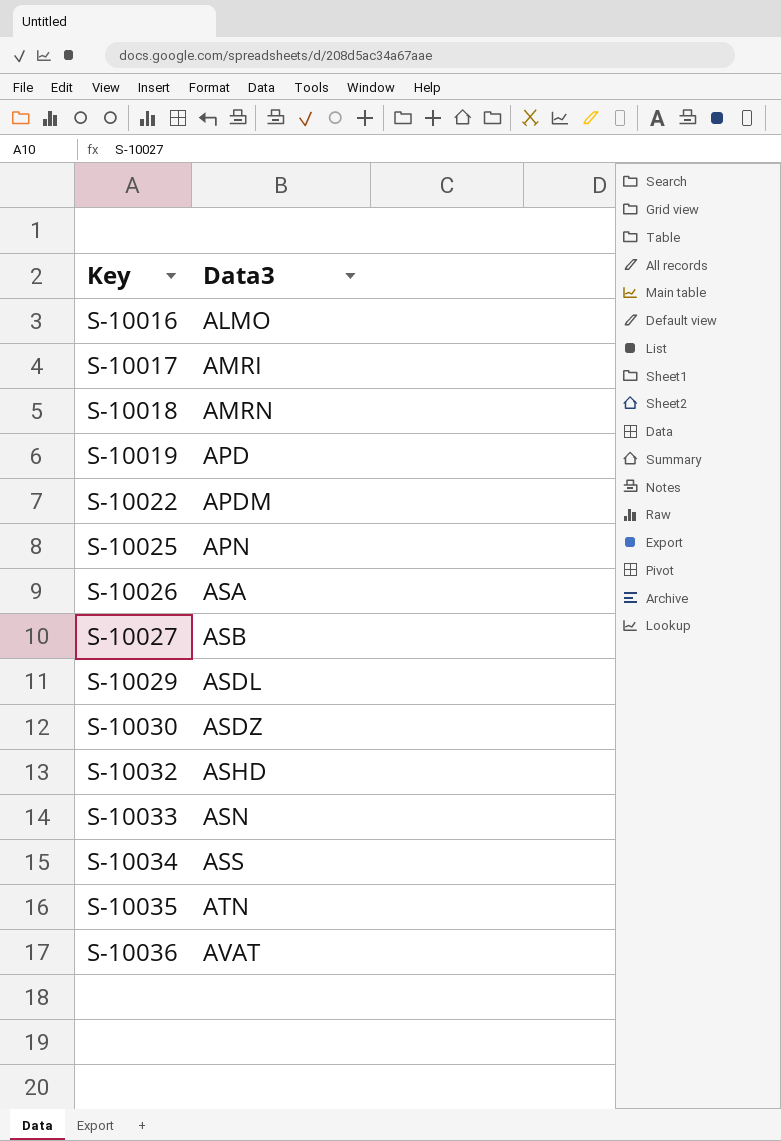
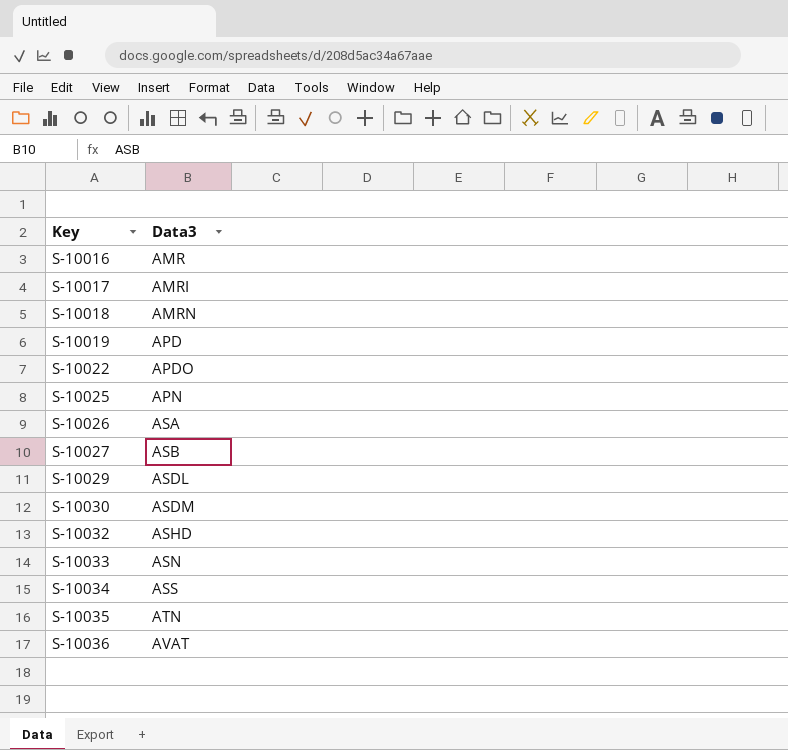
S-10016 | Data3: ALMO -> AMR
S-10022 | Data3: APDM -> APDO
S-10030 | Data3: ASDZ -> ASDM

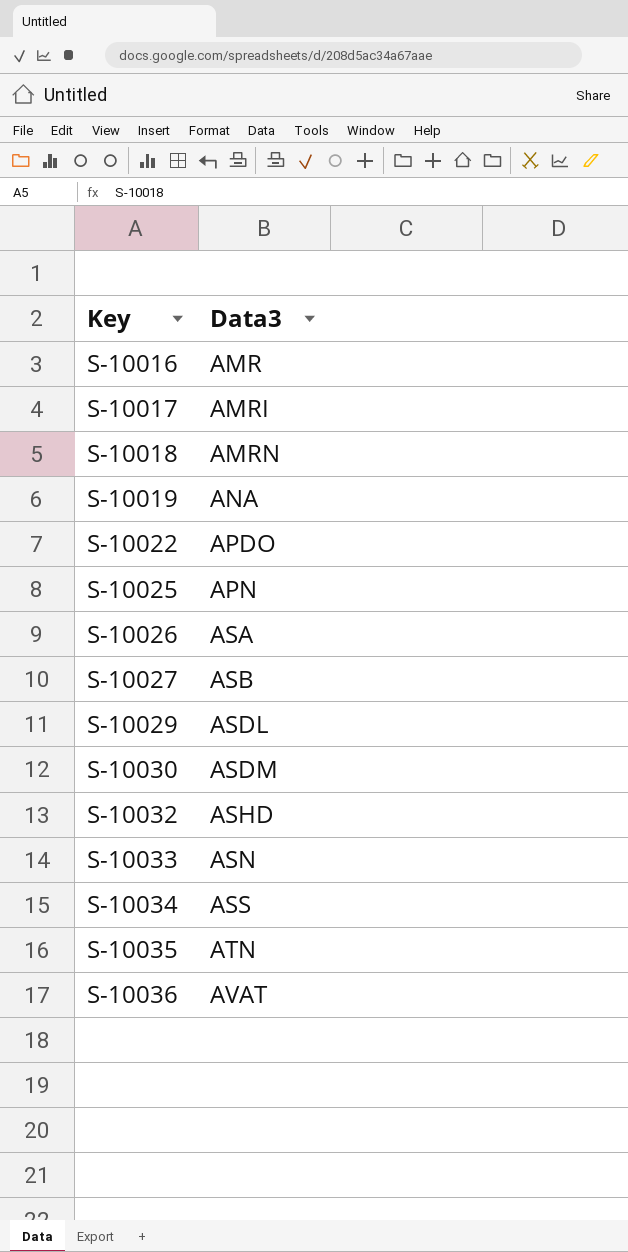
S-10019 | Data3: APD -> ANA

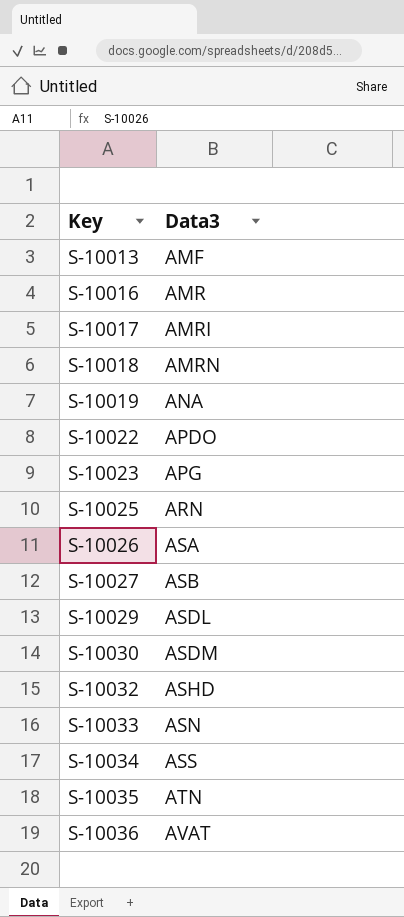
row S-10013: none -> AMF
row S-10023: none -> APG
S-10025 | Data3: APN -> ARN

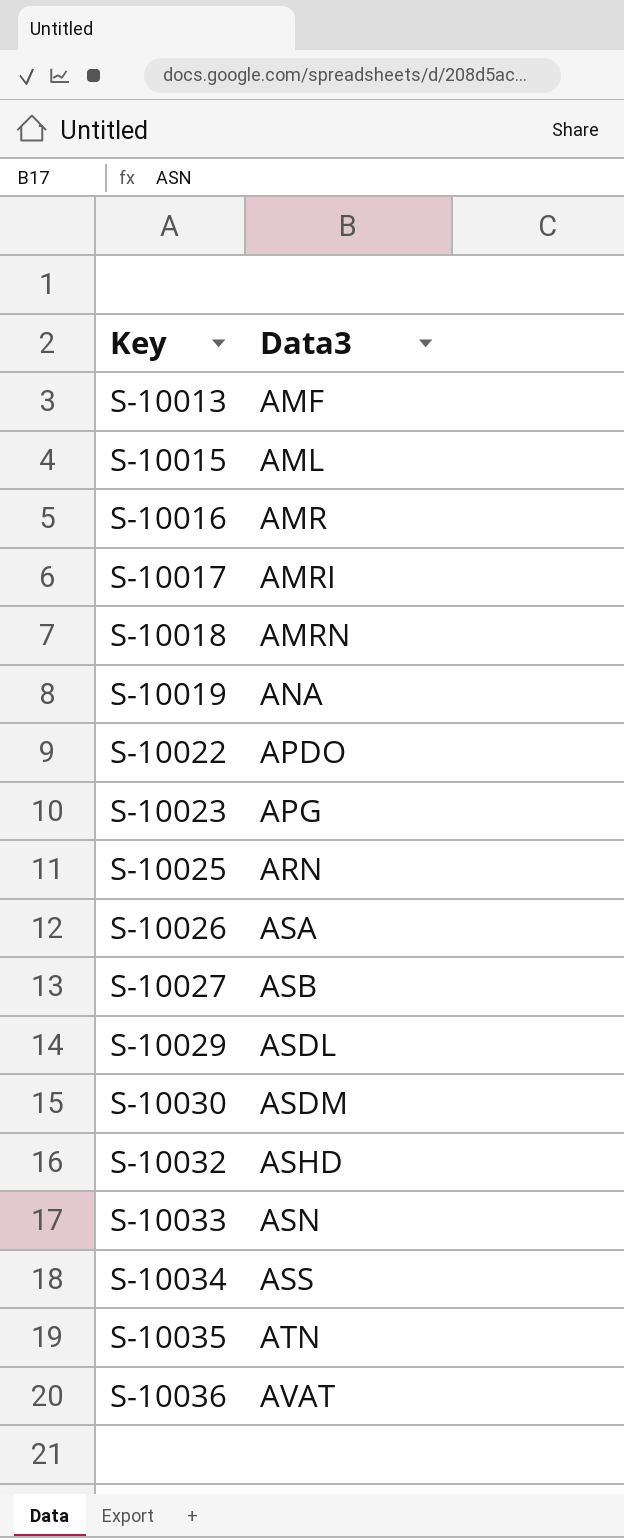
row S-10015: none -> AML

